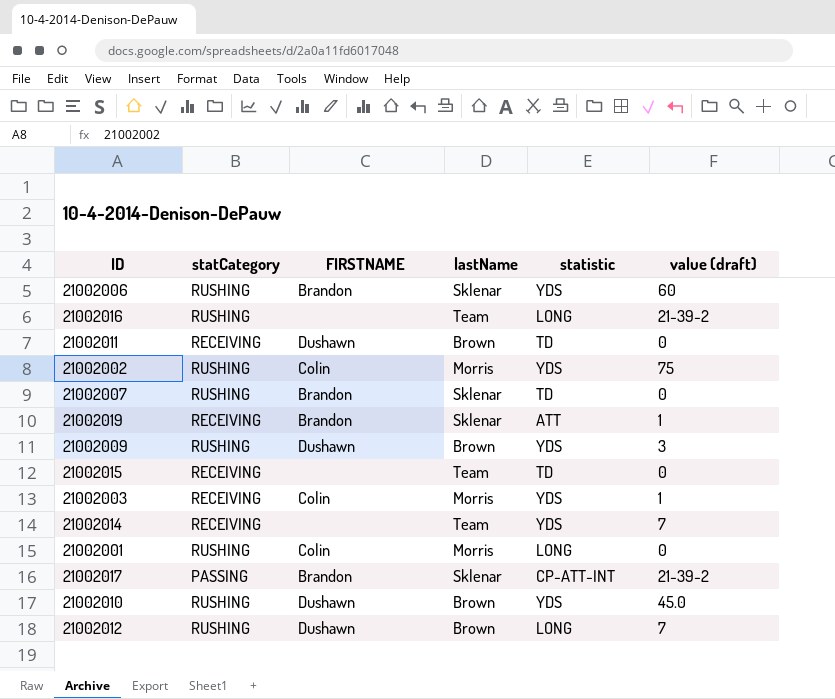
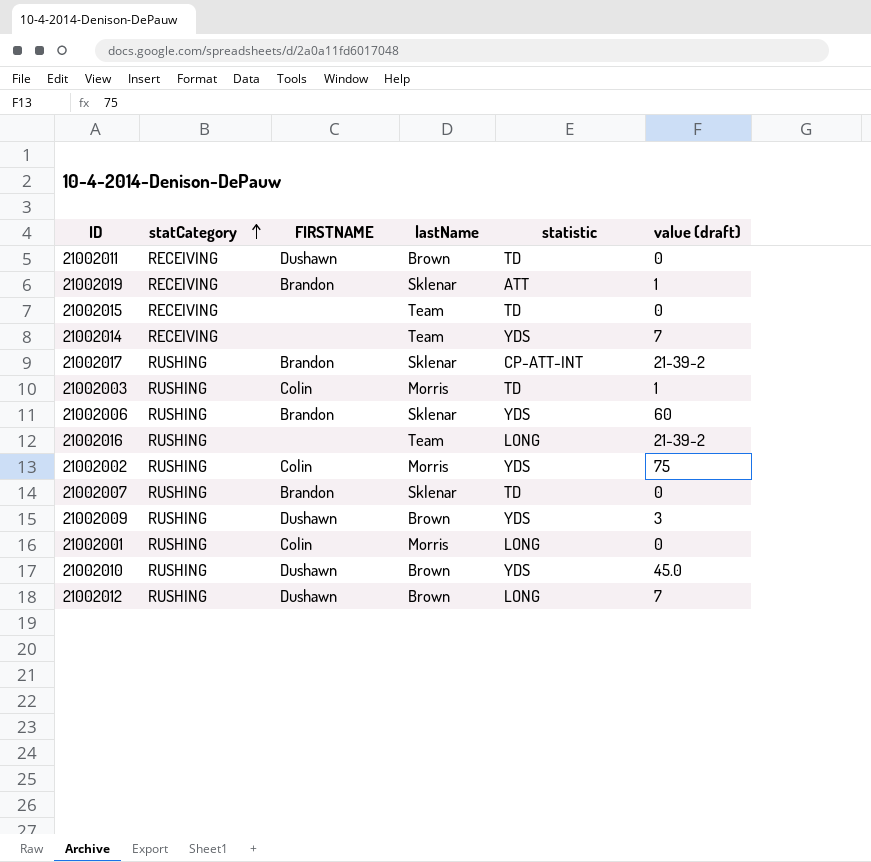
row order: none -> statCategory ascending
21002017 | statCategory: PASSING -> RUSHING
21002003 | statCategory: RECEIVING -> RUSHING
21002003 | statistic: YDS -> TD

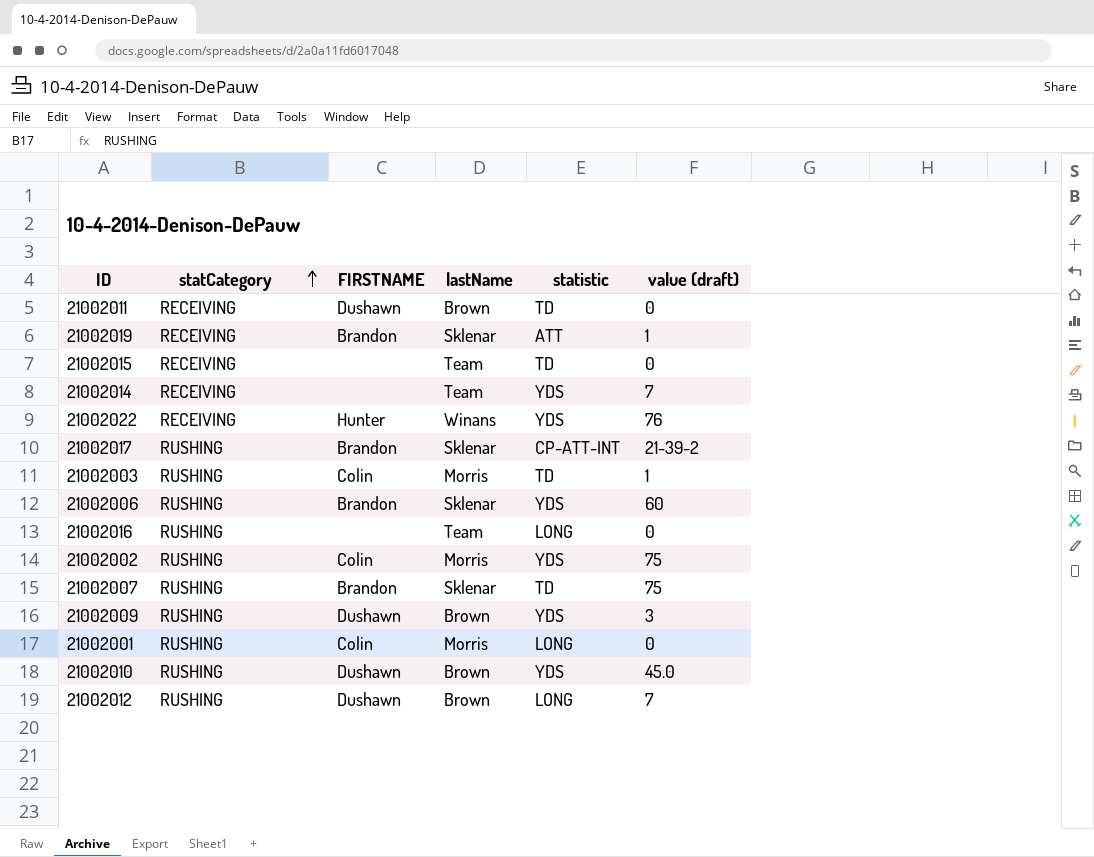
row 21002022: none -> RECEIVING | Hunter | Winans | YDS | 76
21002016 | value (draft): 21-39-2 -> 0
21002007 | value (draft): 0 -> 75

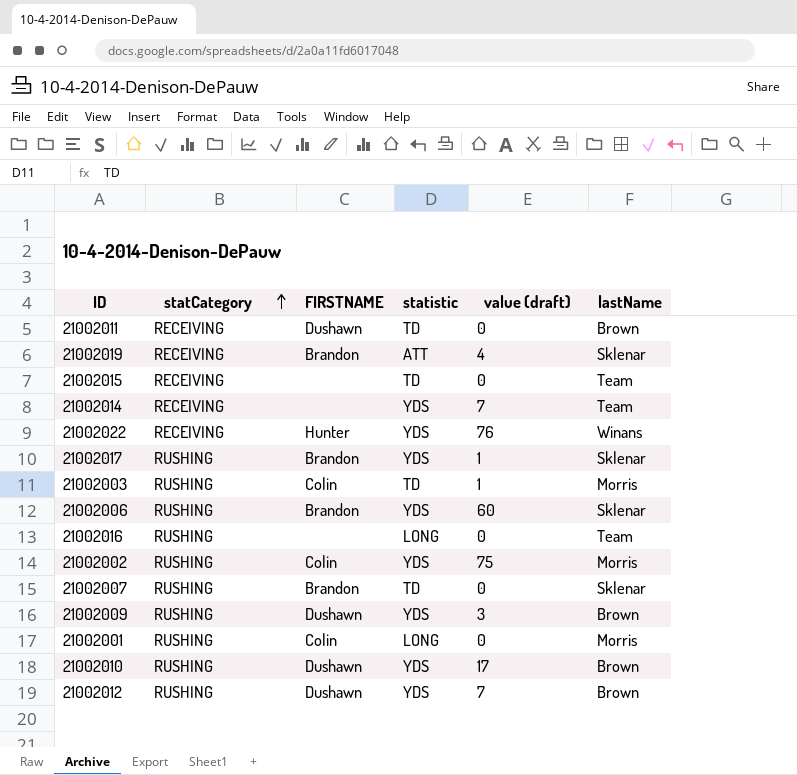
column lastName | position: 4 -> 6
21002019 | value (draft): 1 -> 4
21002017 | statistic: CP-ATT-INT -> YDS
21002017 | value (draft): 21-39-2 -> 1
21002007 | value (draft): 75 -> 0
21002010 | value (draft): 45.0 -> 17
21002012 | statistic: LONG -> YDS

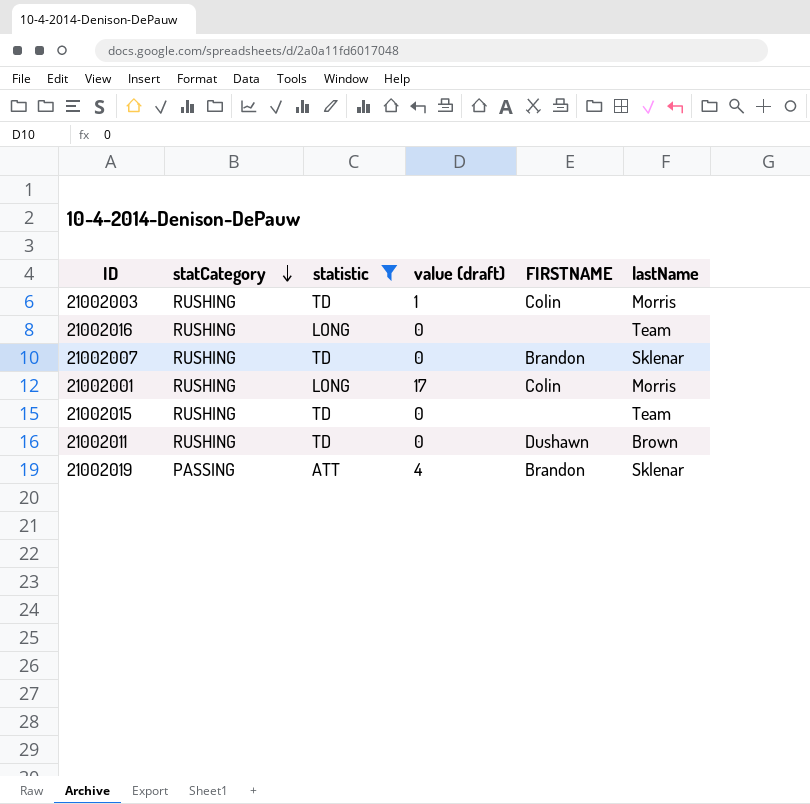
filter: none -> statistic != YDS
row order: statCategory ascending -> statCategory descending
column FIRSTNAME | position: 3 -> 5
21002001 | value (draft): 0 -> 17
21002015 | statCategory: RECEIVING -> RUSHING
21002011 | statCategory: RECEIVING -> RUSHING
21002019 | statCategory: RECEIVING -> PASSING

